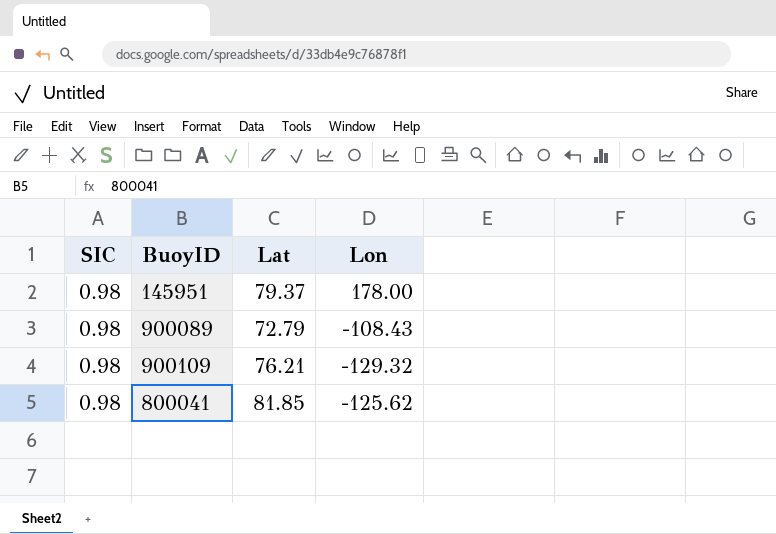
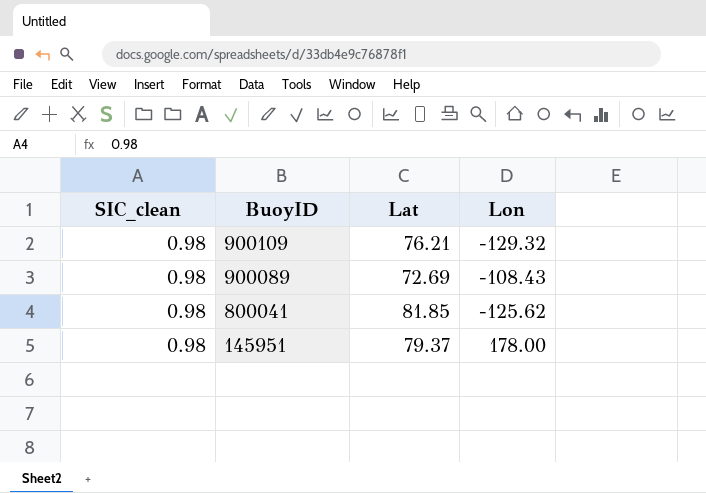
row order: none -> BuoyID descending
column name: SIC -> SIC_clean
900089 | Lat: 72.79 -> 72.69

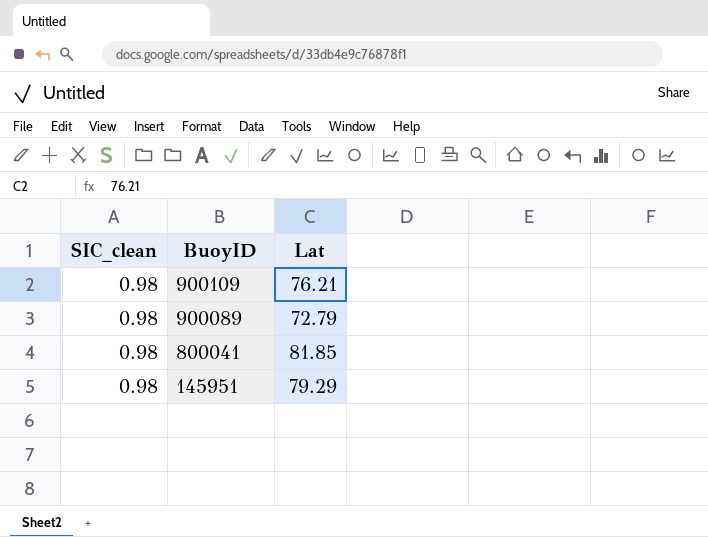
column Lon | position: 4 -> none
900089 | Lat: 72.69 -> 72.79
145951 | Lat: 79.37 -> 79.29

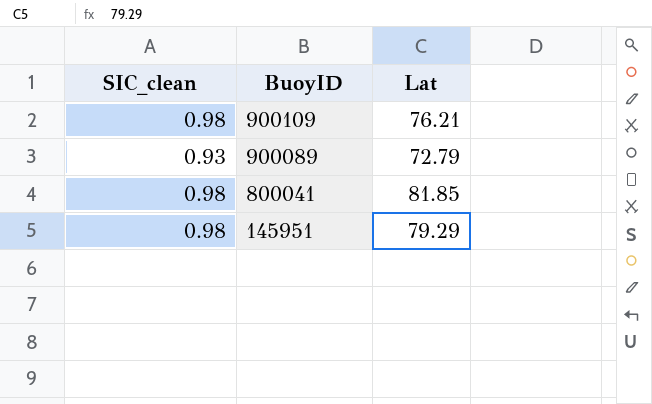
900089 | SIC_clean: 0.98 -> 0.93

